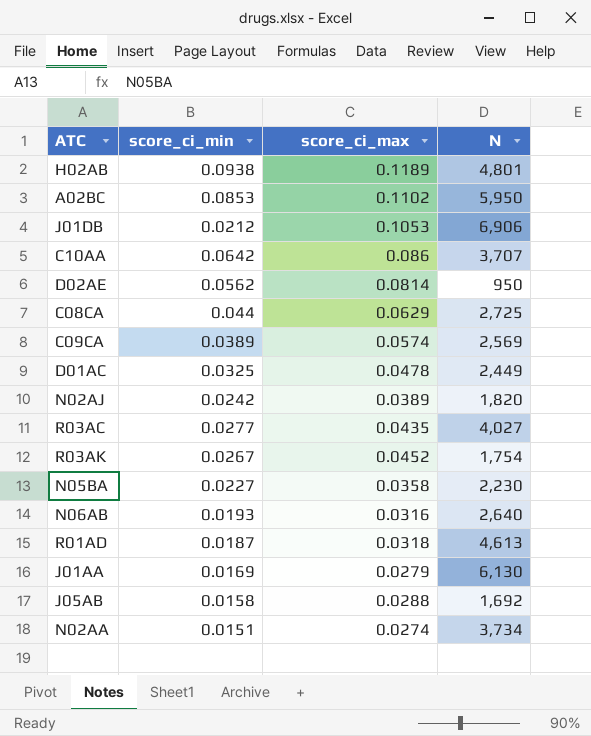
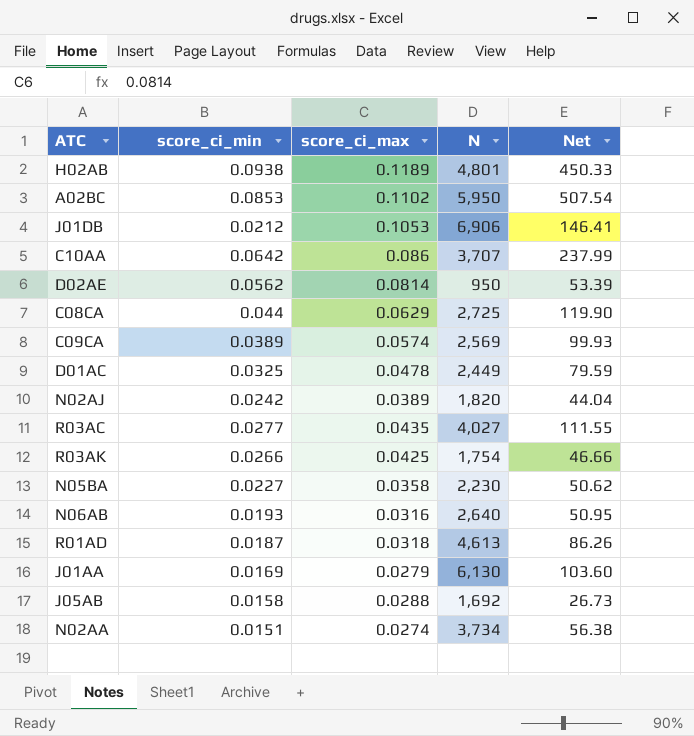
column Net | formula: none -> [score_ci_min] * [N]
R03AK | score_ci_min: 0.0267 -> 0.0266
R03AK | score_ci_max: 0.0452 -> 0.0425

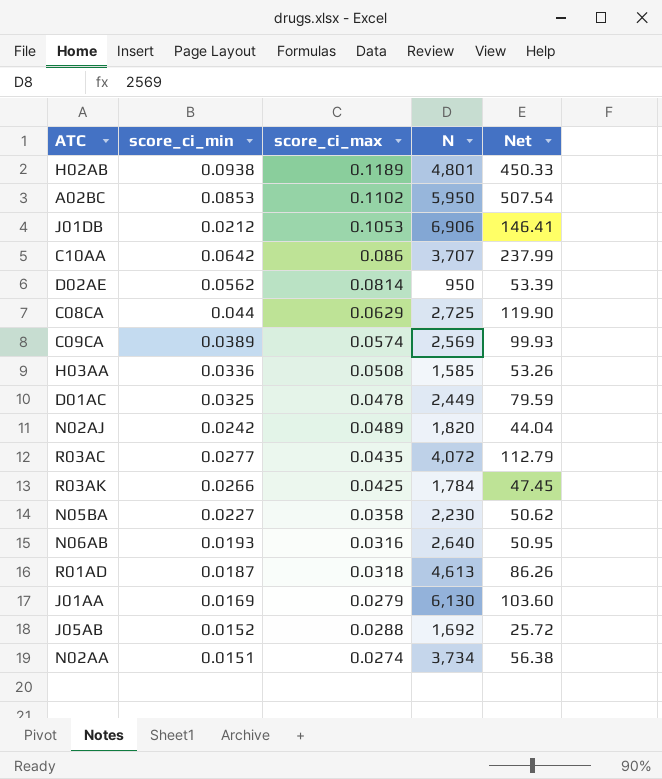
row H03AA: none -> 0.0336 | 0.0508 | 1,585 | 53.26
N02AJ | score_ci_max: 0.0389 -> 0.0489
R03AC | N: 4,027 -> 4,072
R03AC | Net: 111.55 -> 112.79
R03AK | N: 1,754 -> 1,784
R03AK | Net: 46.66 -> 47.45
J05AB | score_ci_min: 0.0158 -> 0.0152
J05AB | Net: 26.73 -> 25.72

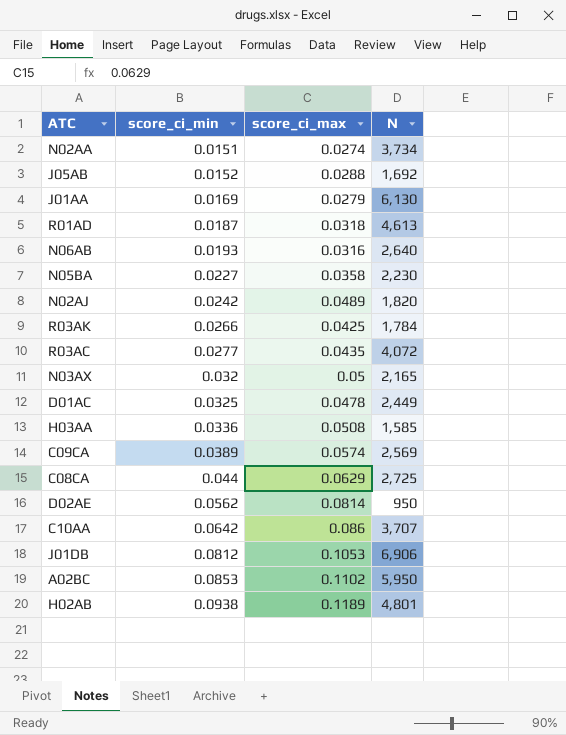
row order: none -> score_ci_min ascending
column Net | formula: [score_ci_min] * [N] -> none
row N03AX: none -> 0.032 | 0.05 | 2,165
J01DB | score_ci_min: 0.0212 -> 0.0812

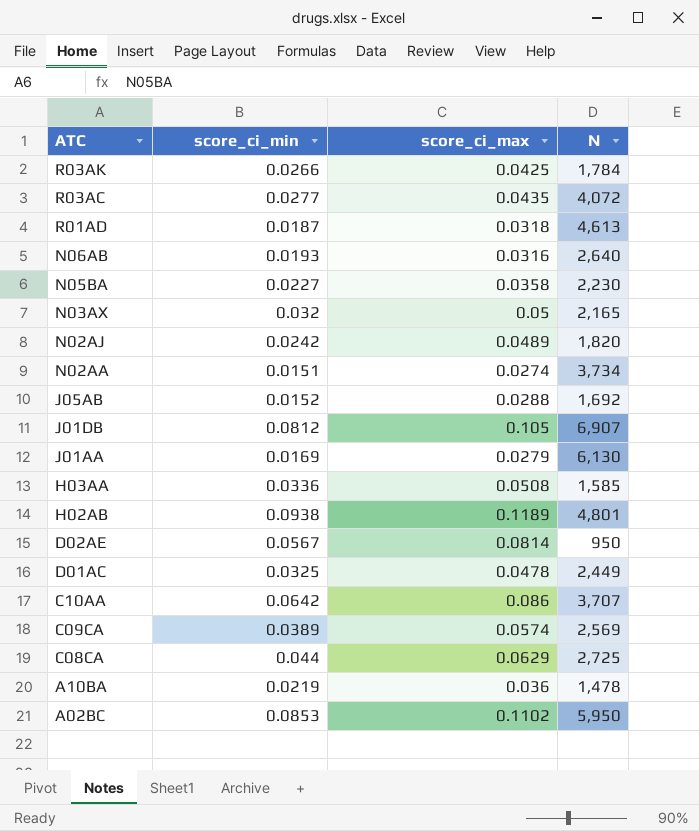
row order: score_ci_min ascending -> ATC descending
J01DB | score_ci_max: 0.1053 -> 0.105
J01DB | N: 6,906 -> 6,907
D02AE | score_ci_min: 0.0562 -> 0.0567
row A10BA: none -> 0.0219 | 0.036 | 1,478

